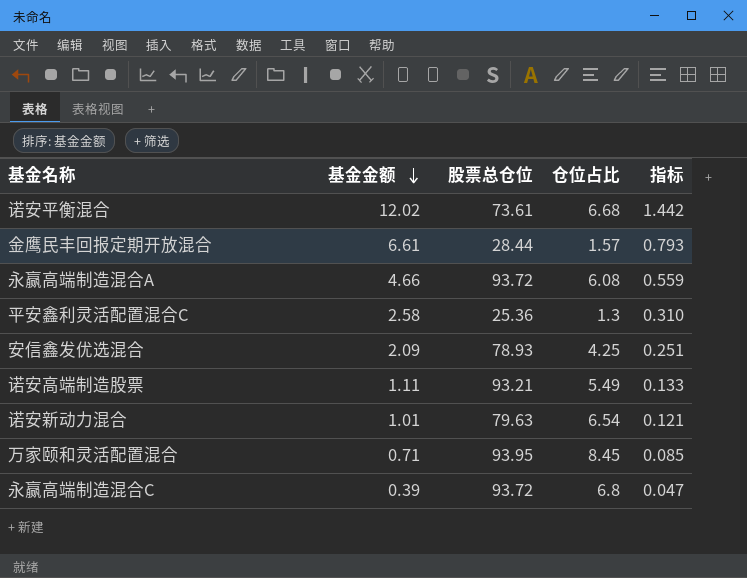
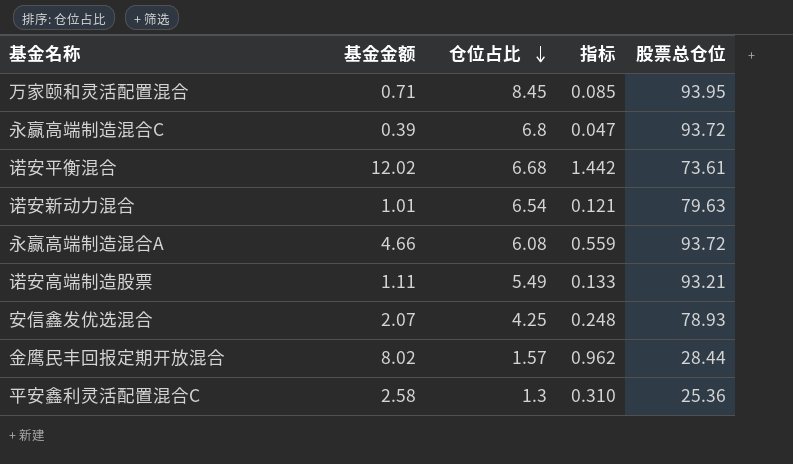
row order: 基金金额 descending -> 仓位占比 descending
column 股票总仓位 | position: 3 -> 5
安信鑫发优选混合 | 基金金额: 2.09 -> 2.07
安信鑫发优选混合 | 指标: 0.251 -> 0.248
金鹰民丰回报定期开放混合 | 基金金额: 6.61 -> 8.02
金鹰民丰回报定期开放混合 | 指标: 0.793 -> 0.962

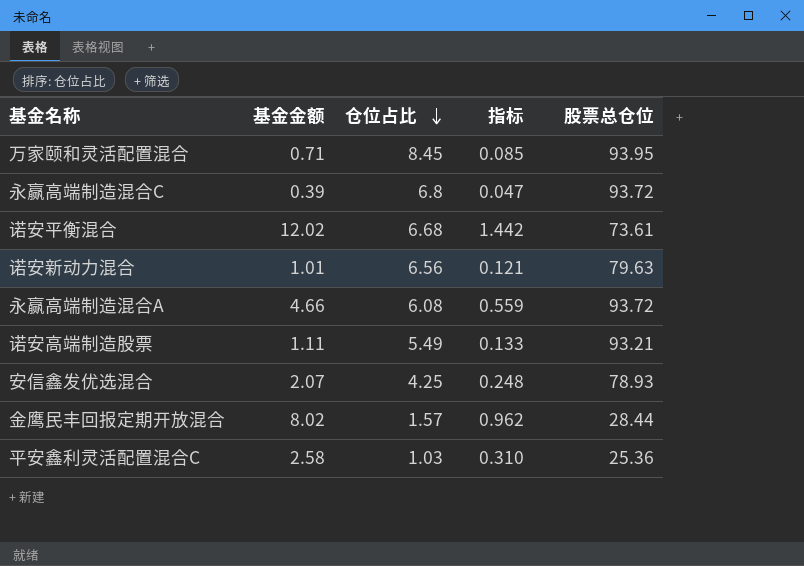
诺安新动力混合 | 仓位占比: 6.54 -> 6.56
平安鑫利灵活配置混合C | 仓位占比: 1.3 -> 1.03

